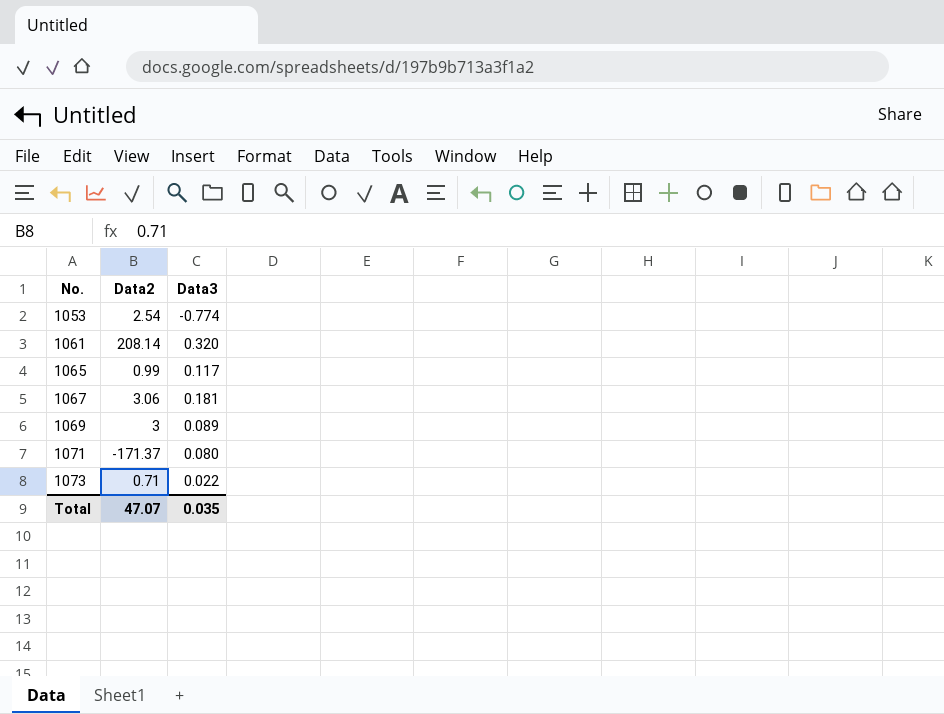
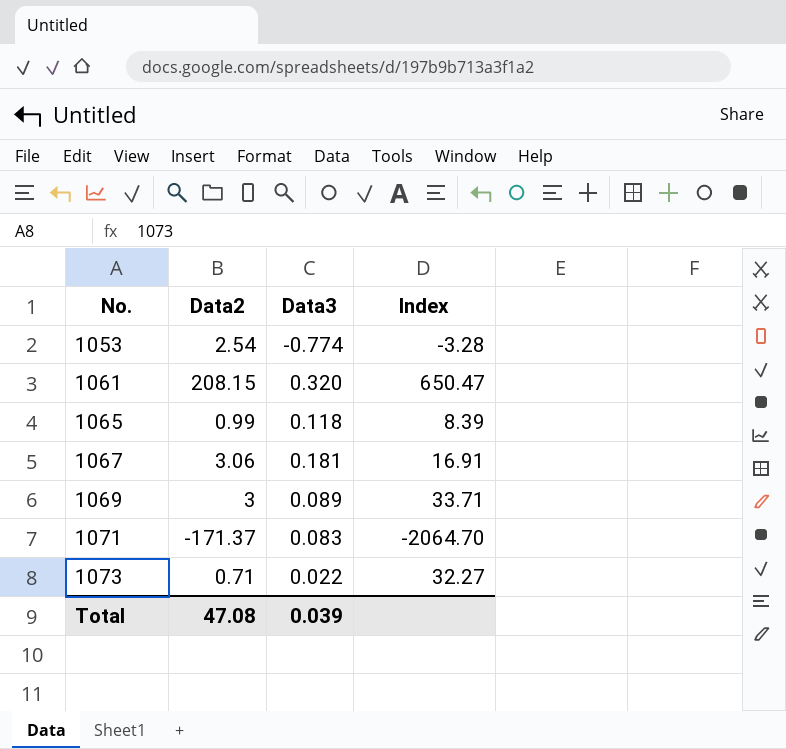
column Index | formula: none -> [Data2] / [Data3]
1061 | Data2: 208.14 -> 208.15
1065 | Data3: 0.117 -> 0.118
1071 | Data3: 0.080 -> 0.083
Total | Data2: 47.07 -> 47.08
Total | Data3: 0.035 -> 0.039

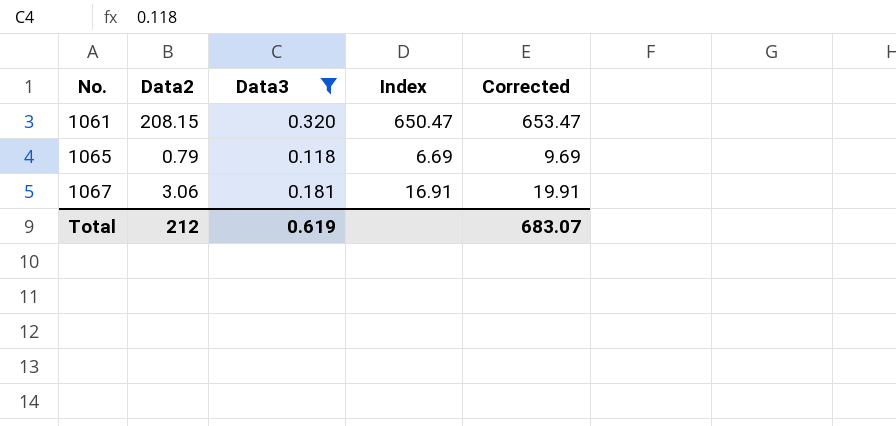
filter: none -> Data3 >= 0.118
column Corrected | formula: none -> [Index] + 3
1065 | Data2: 0.99 -> 0.79
1065 | Index: 8.39 -> 6.69
Total | Data2: 47.08 -> 212
Total | Data3: 0.039 -> 0.619

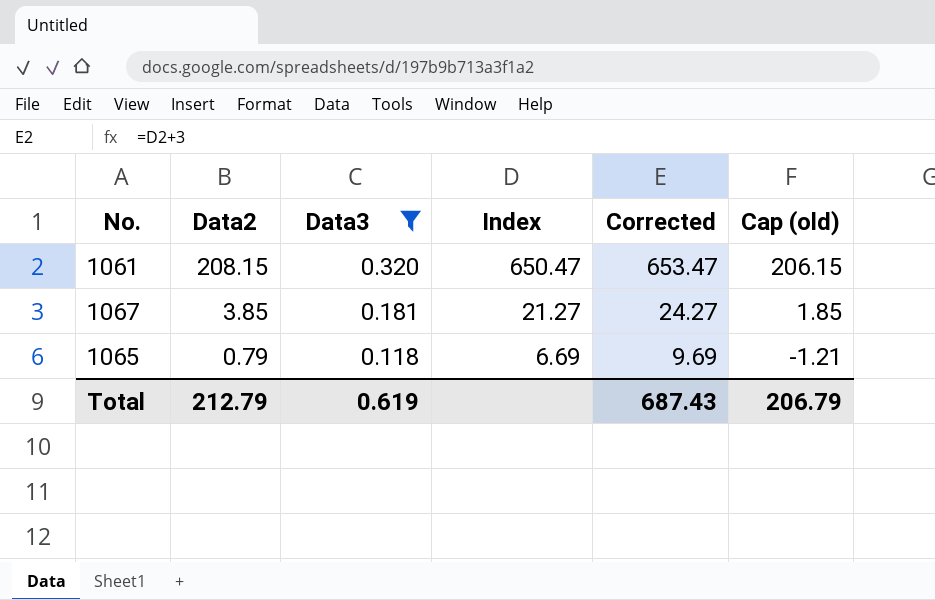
row order: No. ascending -> Data2 descending
column Cap (old) | formula: none -> [Data2] - 2
1067 | Data2: 3.06 -> 3.85
1067 | Index: 16.91 -> 21.27
1067 | Corrected: 19.91 -> 24.27
Total | Data2: 212 -> 212.79
Total | Corrected: 683.07 -> 687.43

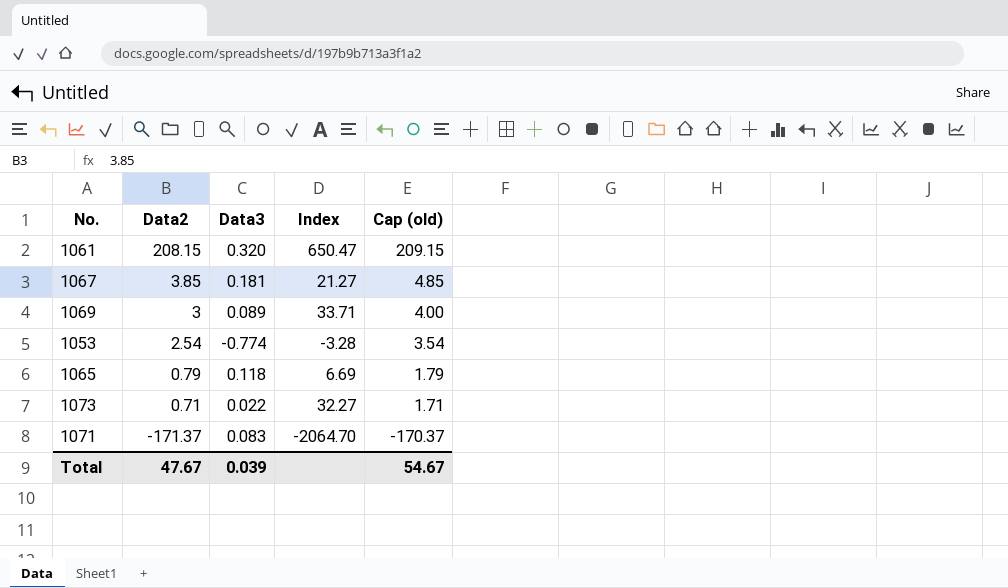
filter: Data3 >= 0.118 -> none
column Corrected | formula: [Index] + 3 -> none
column Cap (old) | formula: [Data2] - 2 -> [Data2] + 1
Total | Data2: 212.79 -> 47.67
Total | Data3: 0.619 -> 0.039
Total | Cap (old): 206.79 -> 54.67

